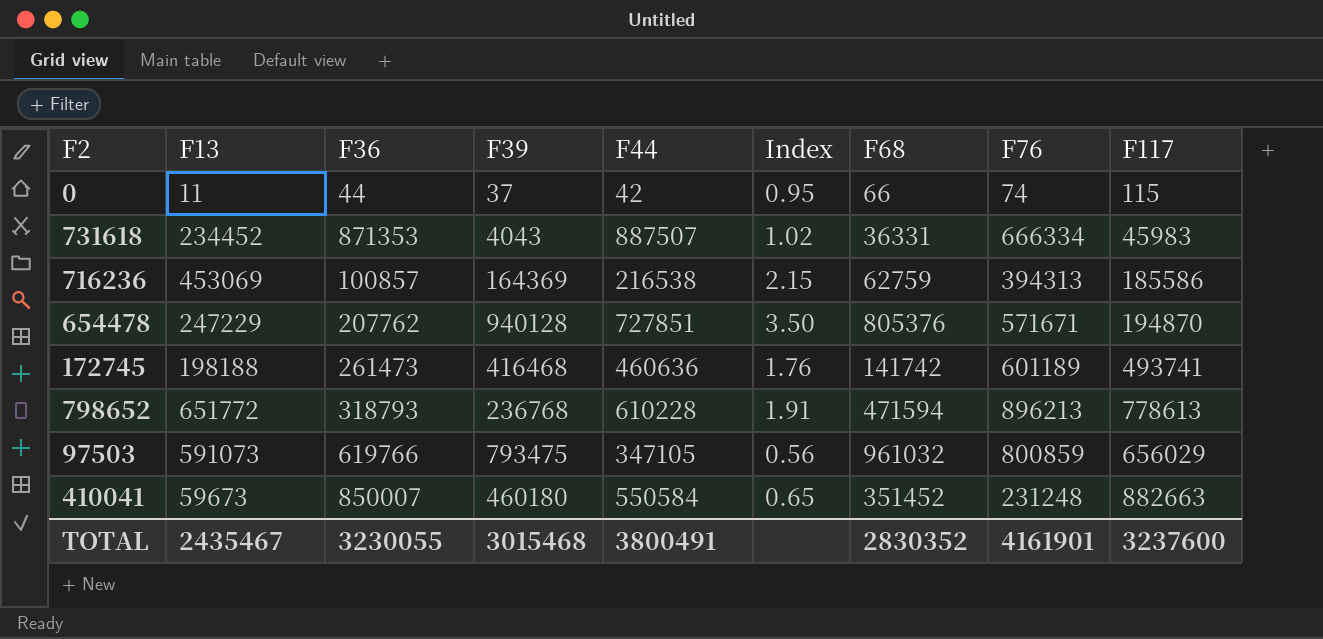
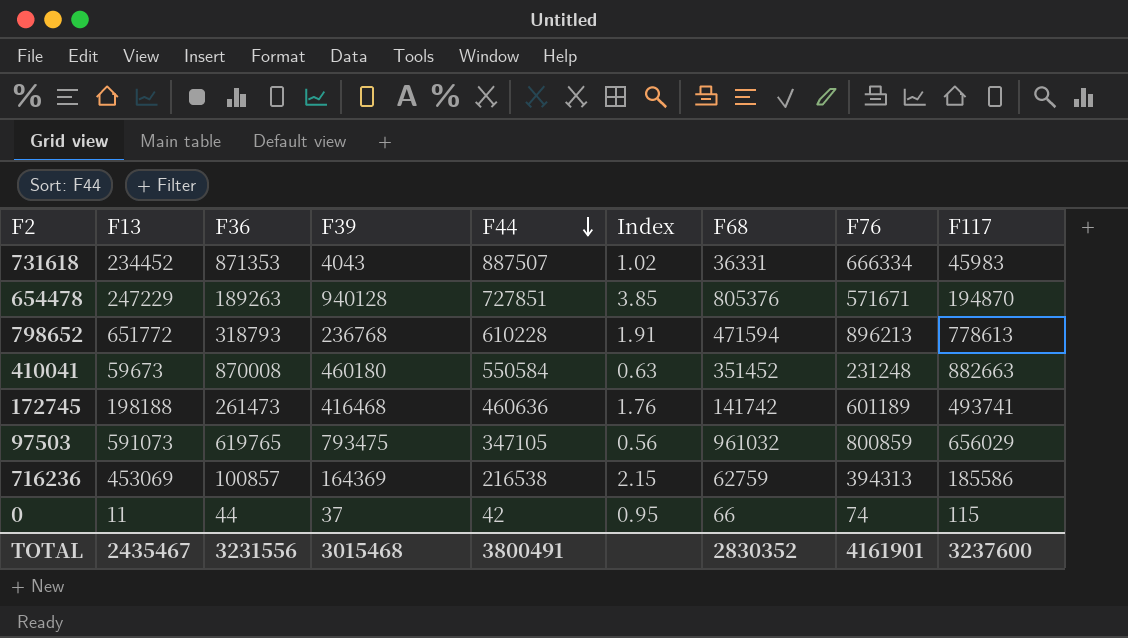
row order: none -> F44 descending
654478 | F36: 207762 -> 189263
654478 | Index: 3.50 -> 3.85
410041 | F36: 850007 -> 870008
410041 | Index: 0.65 -> 0.63
97503 | F36: 619766 -> 619765
TOTAL | F36: 3230055 -> 3231556

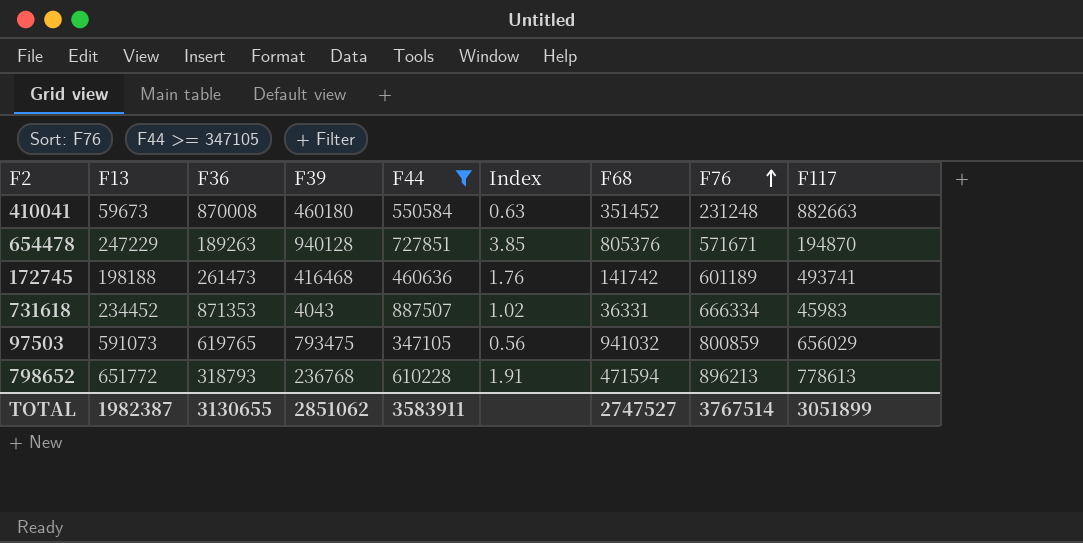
filter: none -> F44 >= 347105
row order: F44 descending -> F76 ascending
97503 | F68: 961032 -> 941032
TOTAL | F13: 2435467 -> 1982387
TOTAL | F36: 3231556 -> 3130655
TOTAL | F39: 3015468 -> 2851062
TOTAL | F44: 3800491 -> 3583911
TOTAL | F68: 2830352 -> 2747527
TOTAL | F76: 4161901 -> 3767514
TOTAL | F117: 3237600 -> 3051899

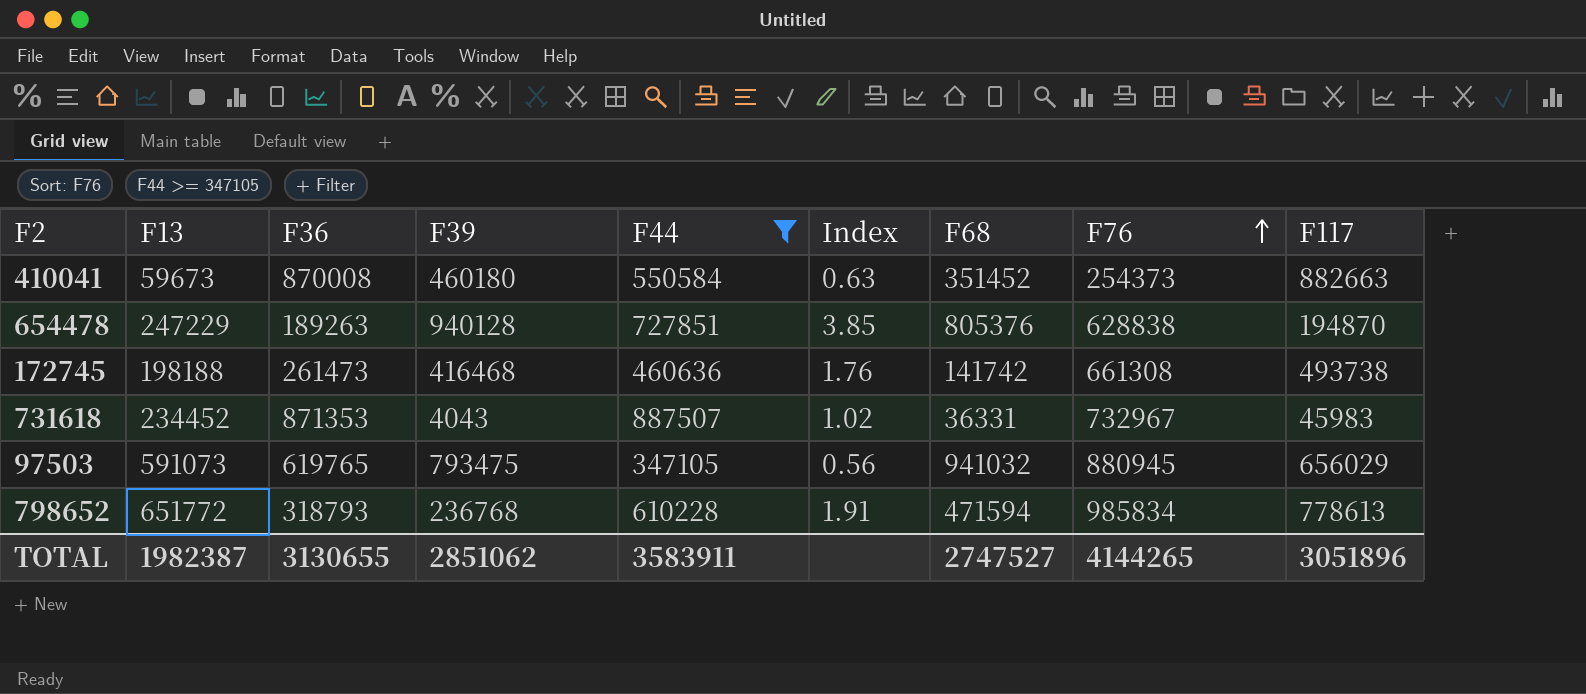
410041 | F76: 231248 -> 254373
654478 | F76: 571671 -> 628838
172745 | F76: 601189 -> 661308
172745 | F117: 493741 -> 493738
731618 | F76: 666334 -> 732967
97503 | F76: 800859 -> 880945
798652 | F76: 896213 -> 985834
TOTAL | F76: 3767514 -> 4144265
TOTAL | F117: 3051899 -> 3051896

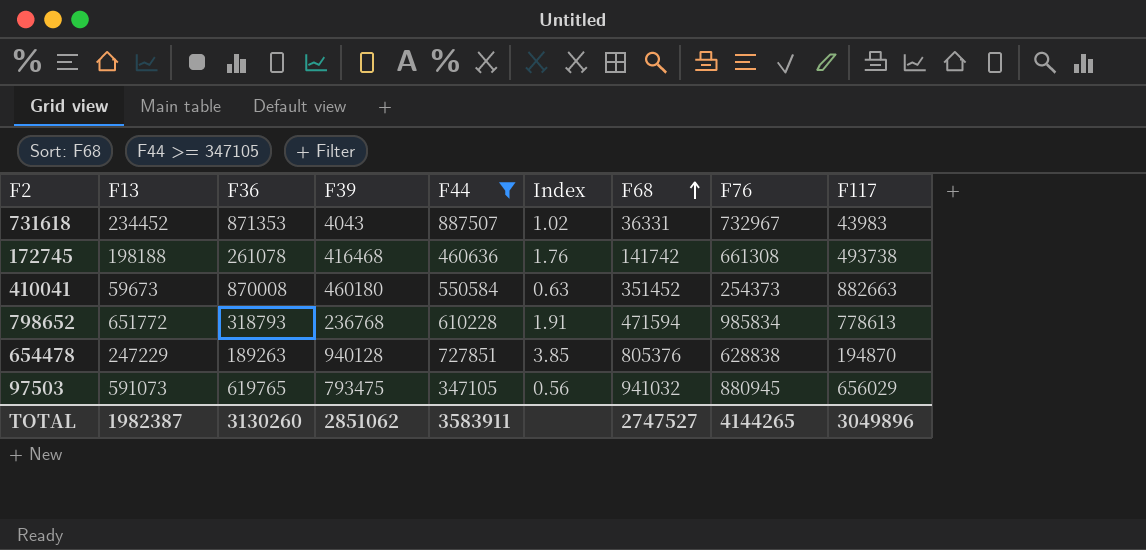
row order: F76 ascending -> F68 ascending
731618 | F117: 45983 -> 43983
172745 | F36: 261473 -> 261078
TOTAL | F36: 3130655 -> 3130260
TOTAL | F117: 3051896 -> 3049896

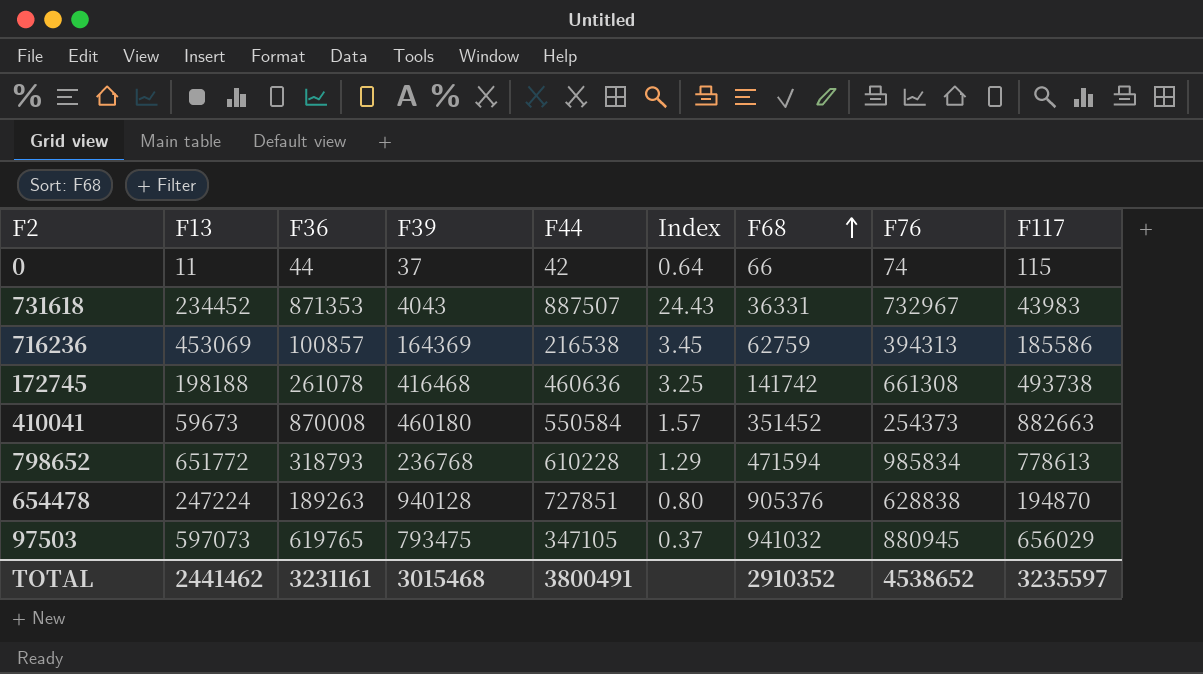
filter: F44 >= 347105 -> none
column Index | formula: [F44] / [F36] -> [F44] / [F68]
654478 | F13: 247229 -> 247224
654478 | F68: 805376 -> 905376
97503 | F13: 591073 -> 597073
TOTAL | F13: 1982387 -> 2441462
TOTAL | F36: 3130260 -> 3231161
TOTAL | F39: 2851062 -> 3015468
TOTAL | F44: 3583911 -> 3800491
TOTAL | F68: 2747527 -> 2910352
TOTAL | F76: 4144265 -> 4538652
TOTAL | F117: 3049896 -> 3235597

